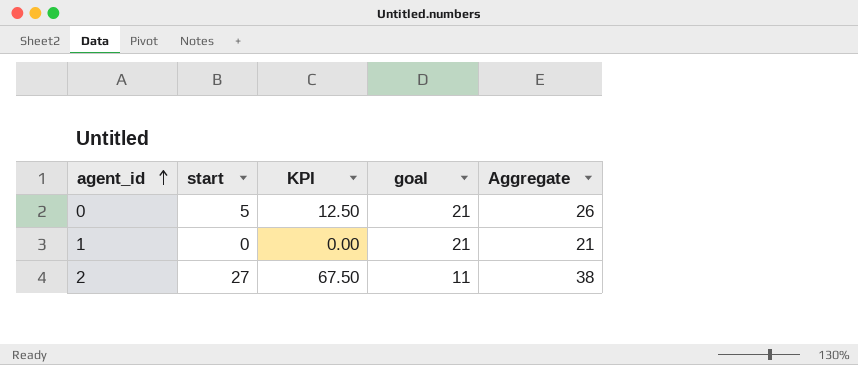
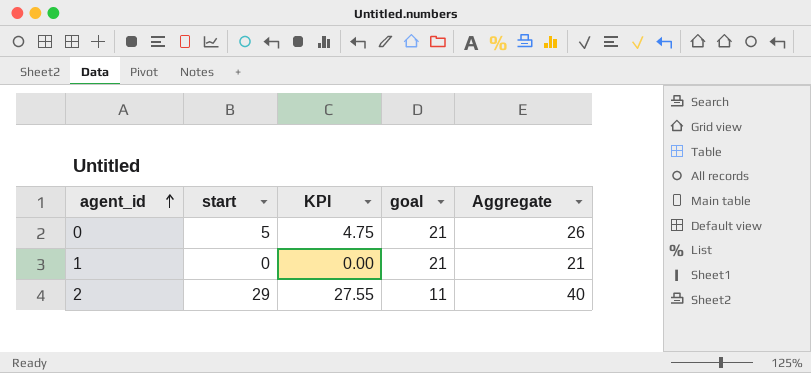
column KPI | formula: [start] * 2.5 -> [start] * 0.95
2 | start: 27 -> 29
2 | Aggregate: 38 -> 40

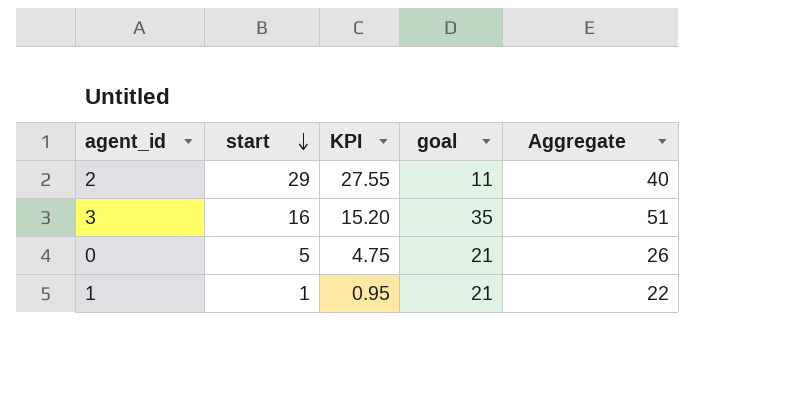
row order: agent_id ascending -> start descending
row 3: none -> 16 | 15.20 | 35 | 51
1 | start: 0 -> 1
1 | KPI: 0.00 -> 0.95
1 | Aggregate: 21 -> 22

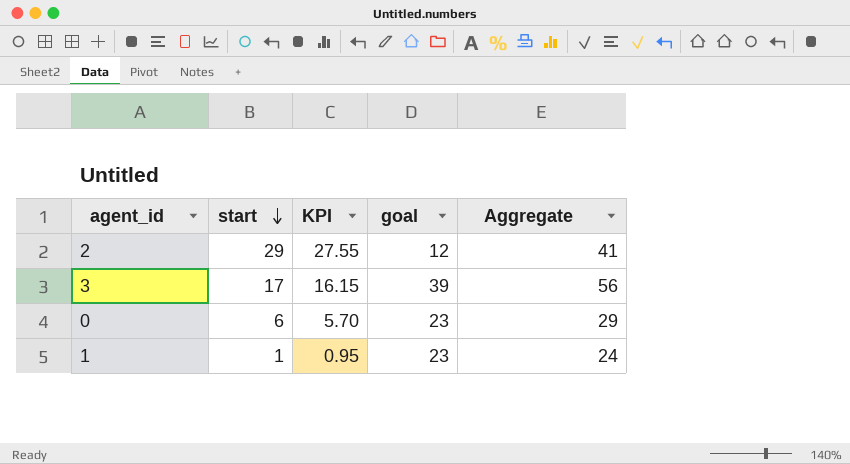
2 | goal: 11 -> 12
2 | Aggregate: 40 -> 41
3 | start: 16 -> 17
3 | KPI: 15.20 -> 16.15
3 | goal: 35 -> 39
3 | Aggregate: 51 -> 56
0 | start: 5 -> 6
0 | KPI: 4.75 -> 5.70
0 | goal: 21 -> 23
0 | Aggregate: 26 -> 29
1 | goal: 21 -> 23
1 | Aggregate: 22 -> 24

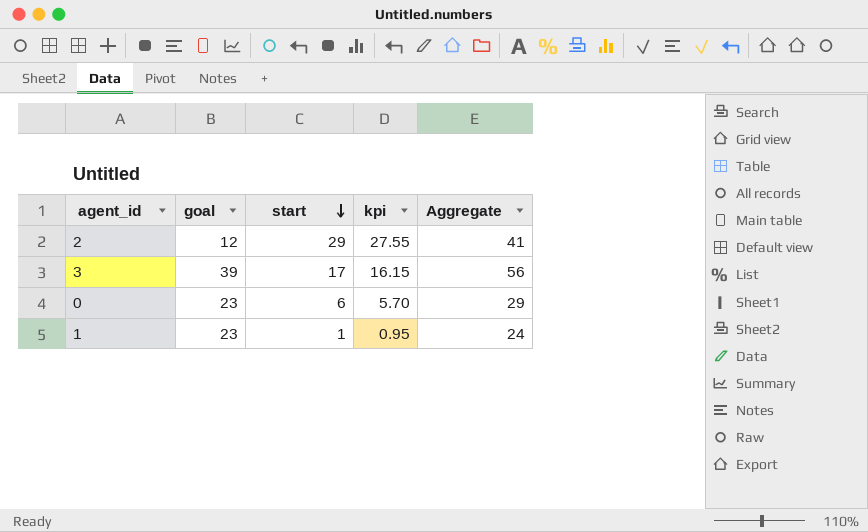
column goal | position: 4 -> 2
column name: KPI -> kpi

